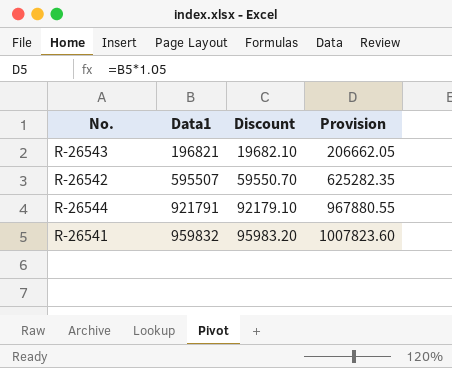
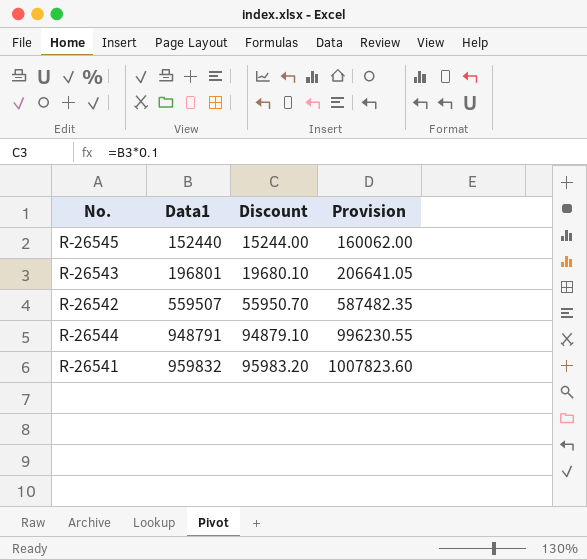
row R-26545: none -> 152440 | 15244.00 | 160062.00
R-26543 | Data1: 196821 -> 196801
R-26543 | Discount: 19682.10 -> 19680.10
R-26543 | Provision: 206662.05 -> 206641.05
R-26542 | Data1: 595507 -> 559507
R-26542 | Discount: 59550.70 -> 55950.70
R-26542 | Provision: 625282.35 -> 587482.35
R-26544 | Data1: 921791 -> 948791
R-26544 | Discount: 92179.10 -> 94879.10
R-26544 | Provision: 967880.55 -> 996230.55

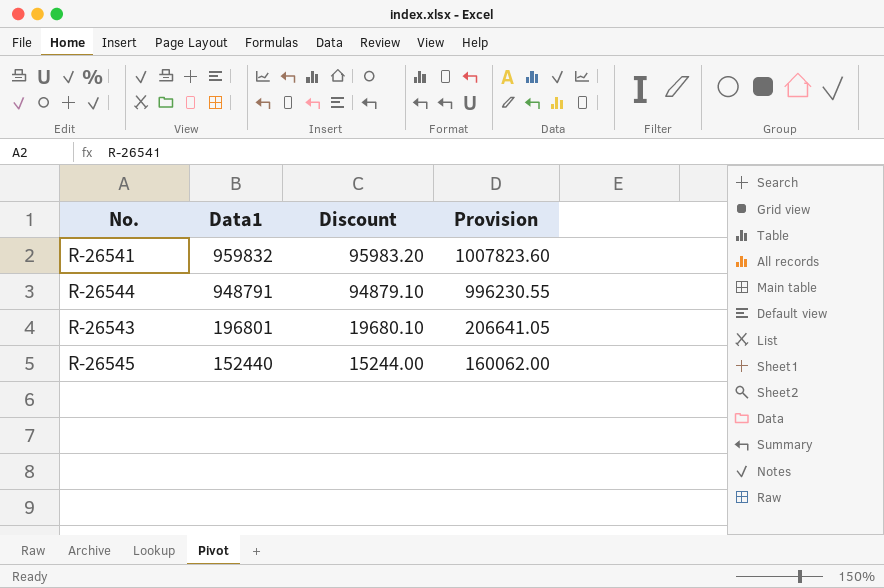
row order: Data1 ascending -> Data1 descending
row R-26542: 559507 | 55950.70 | 587482.35 -> none

